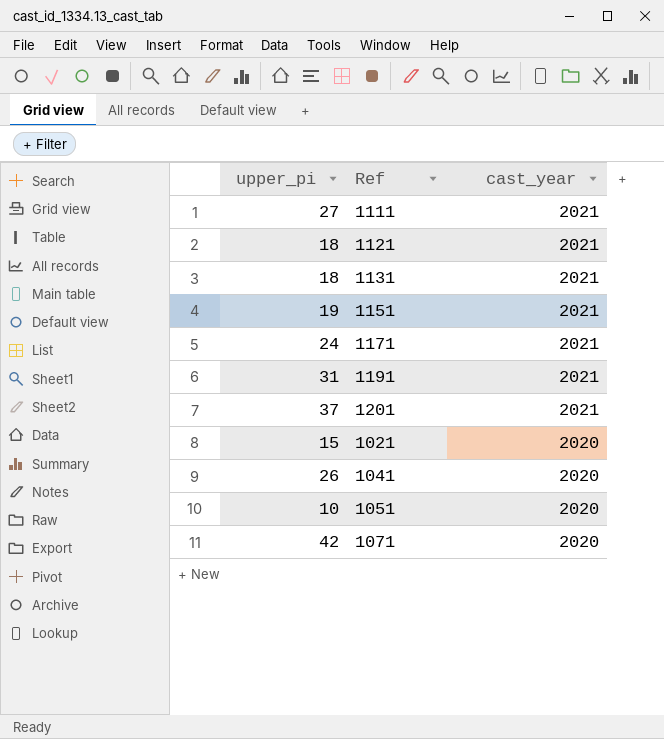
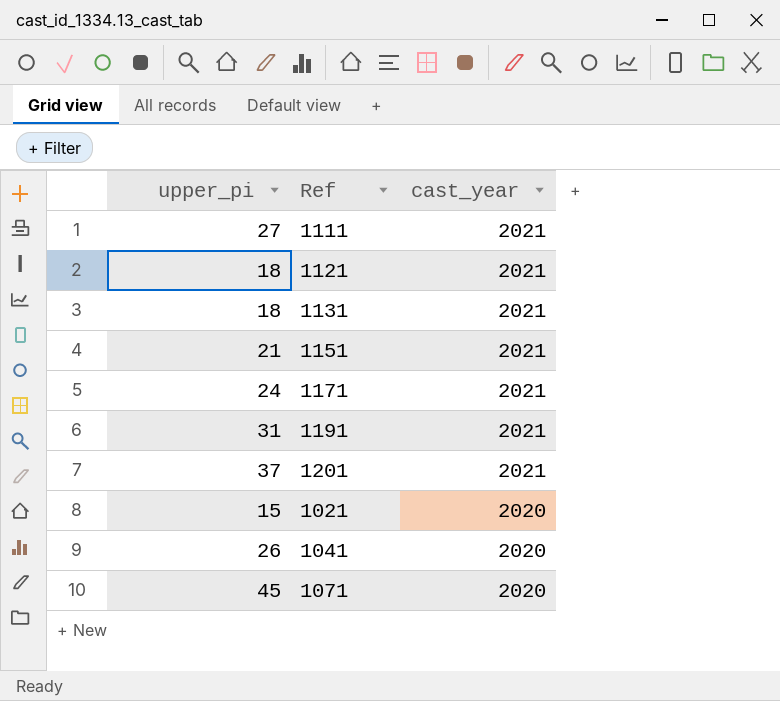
row 1051: 10 | 2020 -> none
1151 | upper_pi: 19 -> 21
1071 | upper_pi: 42 -> 45

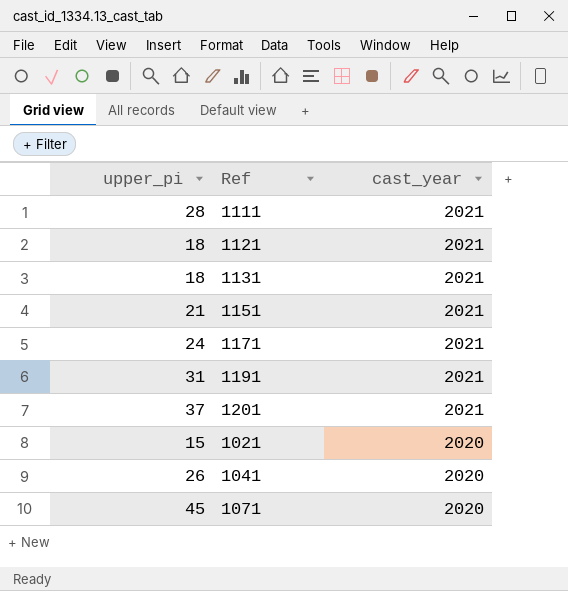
1111 | upper_pi: 27 -> 28

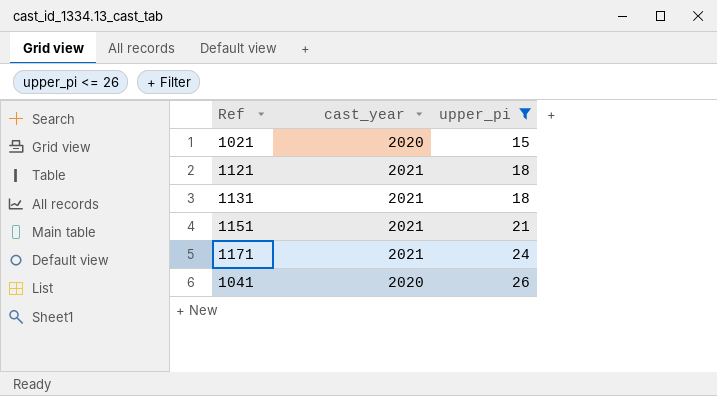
filter: none -> upper_pi <= 26
row order: cast_year descending -> upper_pi ascending
column upper_pi | position: 1 -> 3

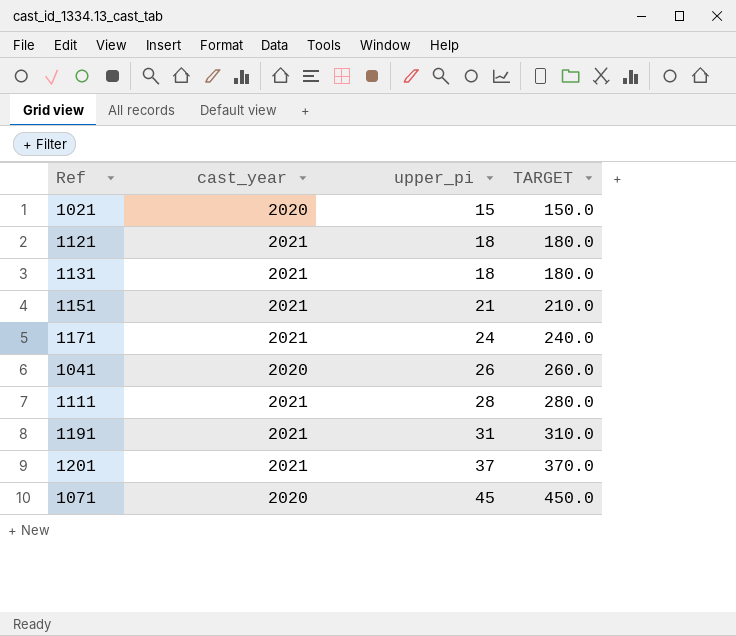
filter: upper_pi <= 26 -> none
column TARGET | formula: none -> [upper_pi] * 10

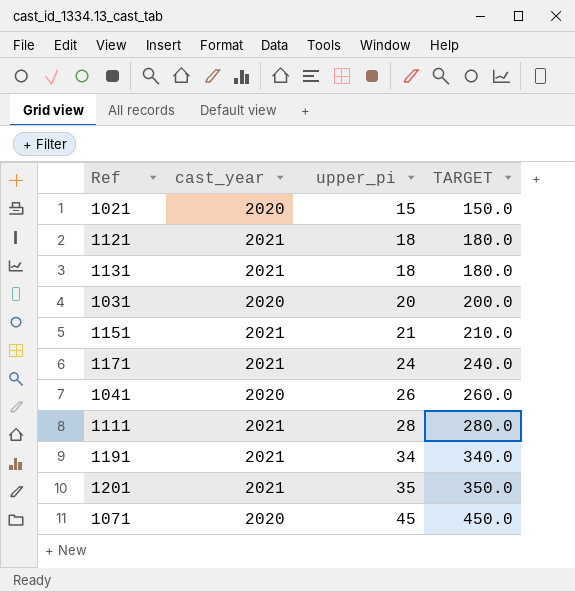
row 1031: none -> 2020 | 20 | 200.0
1191 | upper_pi: 31 -> 34
1191 | TARGET: 310.0 -> 340.0
1201 | upper_pi: 37 -> 35
1201 | TARGET: 370.0 -> 350.0

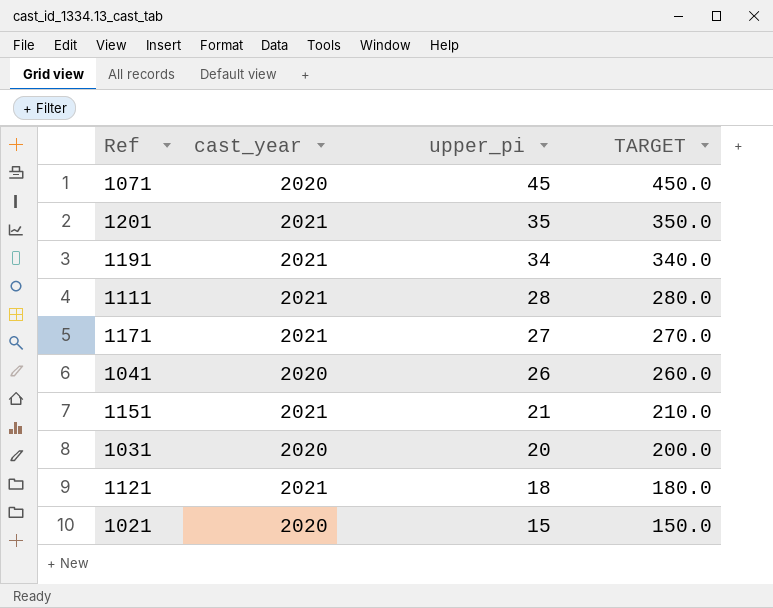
row order: upper_pi ascending -> upper_pi descending
row 1131: 2021 | 18 | 180.0 -> none
1171 | upper_pi: 24 -> 27
1171 | TARGET: 240.0 -> 270.0

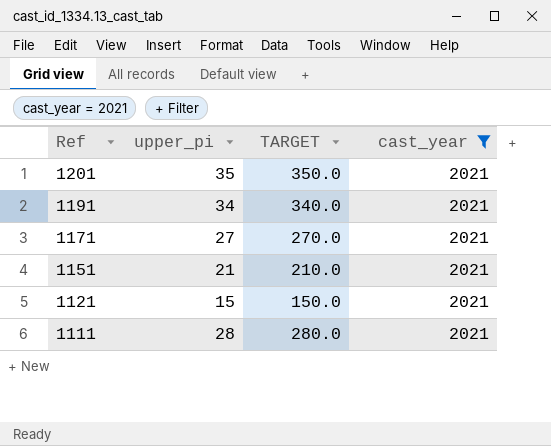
filter: none -> cast_year = 2021
row order: upper_pi descending -> Ref descending
column cast_year | position: 2 -> 4
1121 | upper_pi: 18 -> 15
1121 | TARGET: 180.0 -> 150.0

